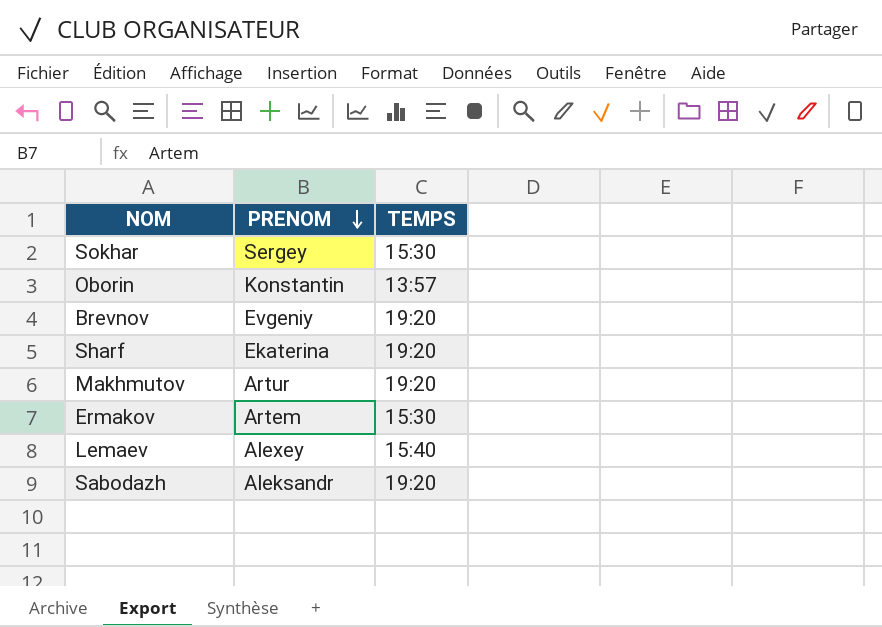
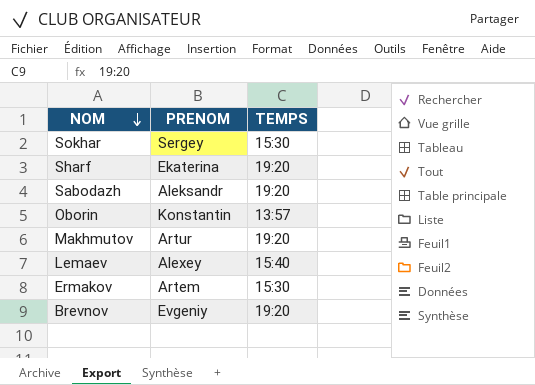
row order: PRENOM descending -> NOM descending

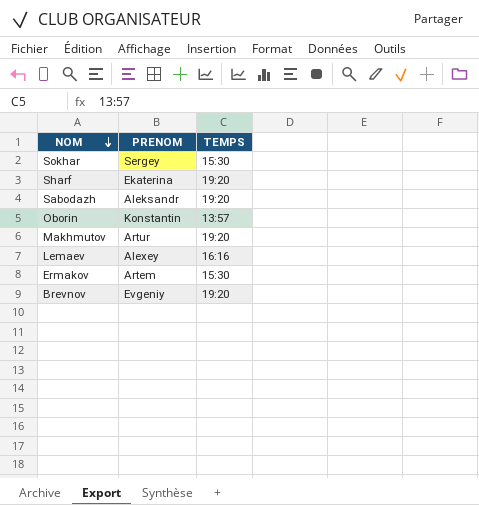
Lemaev | TEMPS: 15:40 -> 16:16

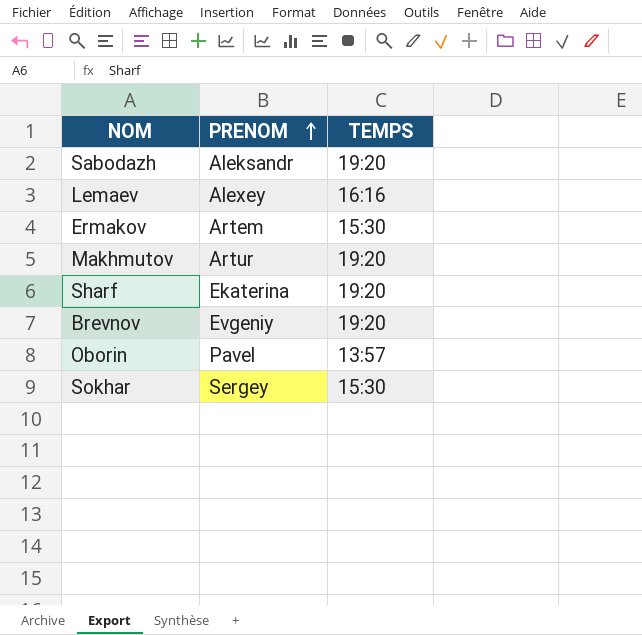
row order: NOM descending -> PRENOM ascending
Oborin | PRENOM: Konstantin -> Pavel

